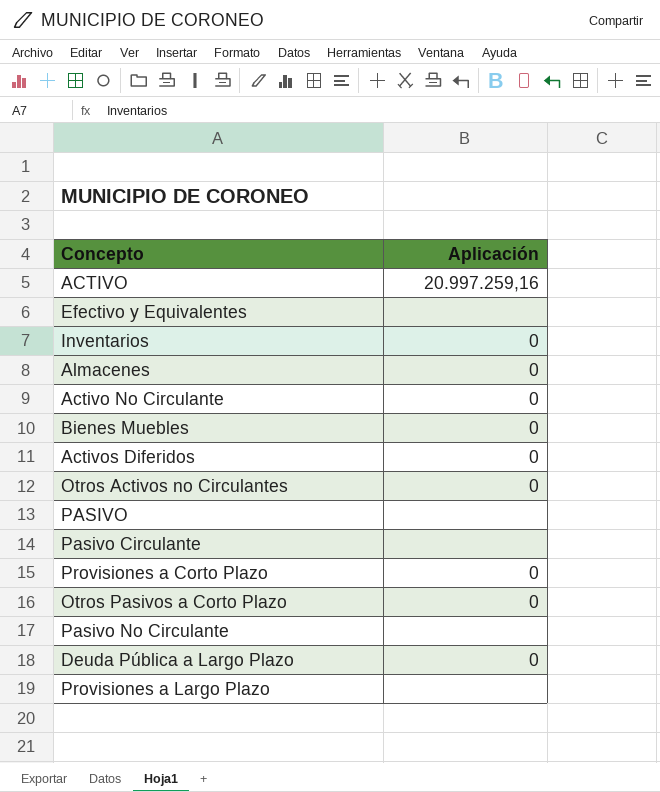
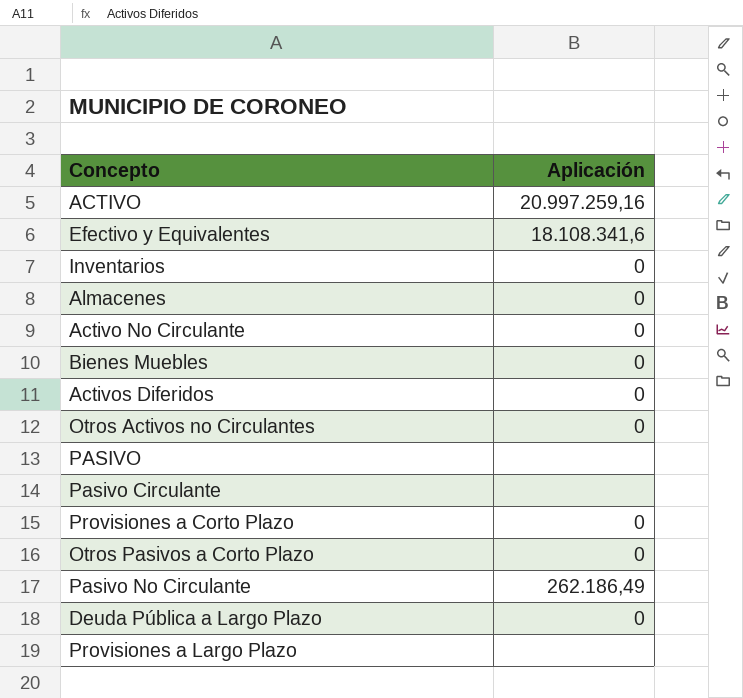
Efectivo y Equivalentes | Aplicación: none -> 18.108.341,6
Pasivo No Circulante | Aplicación: none -> 262.186,49

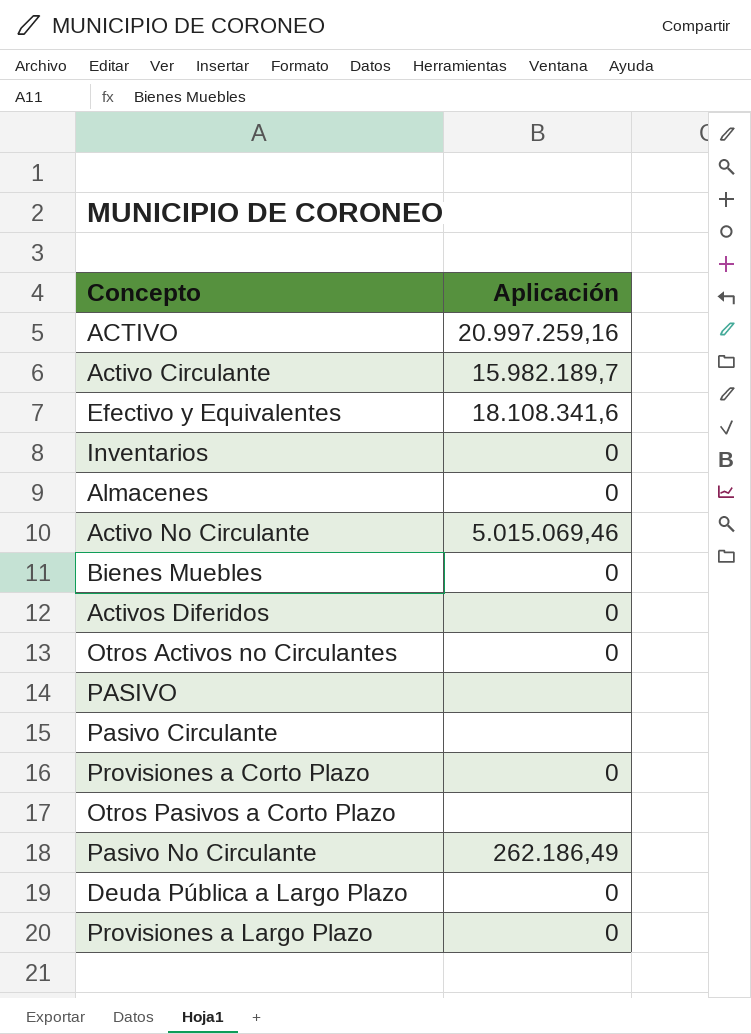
row Activo Circulante: none -> 15.982.189,7
Activo No Circulante | Aplicación: 0 -> 5.015.069,46
Otros Pasivos a Corto Plazo | Aplicación: 0 -> none
Provisiones a Largo Plazo | Aplicación: none -> 0

